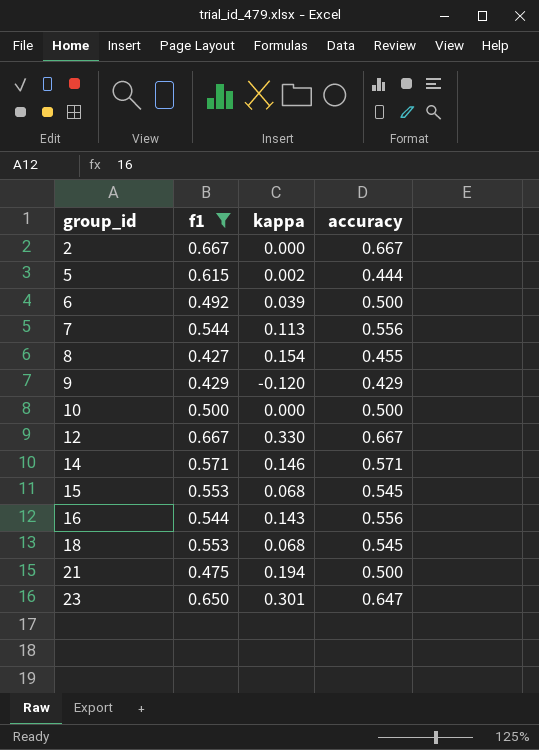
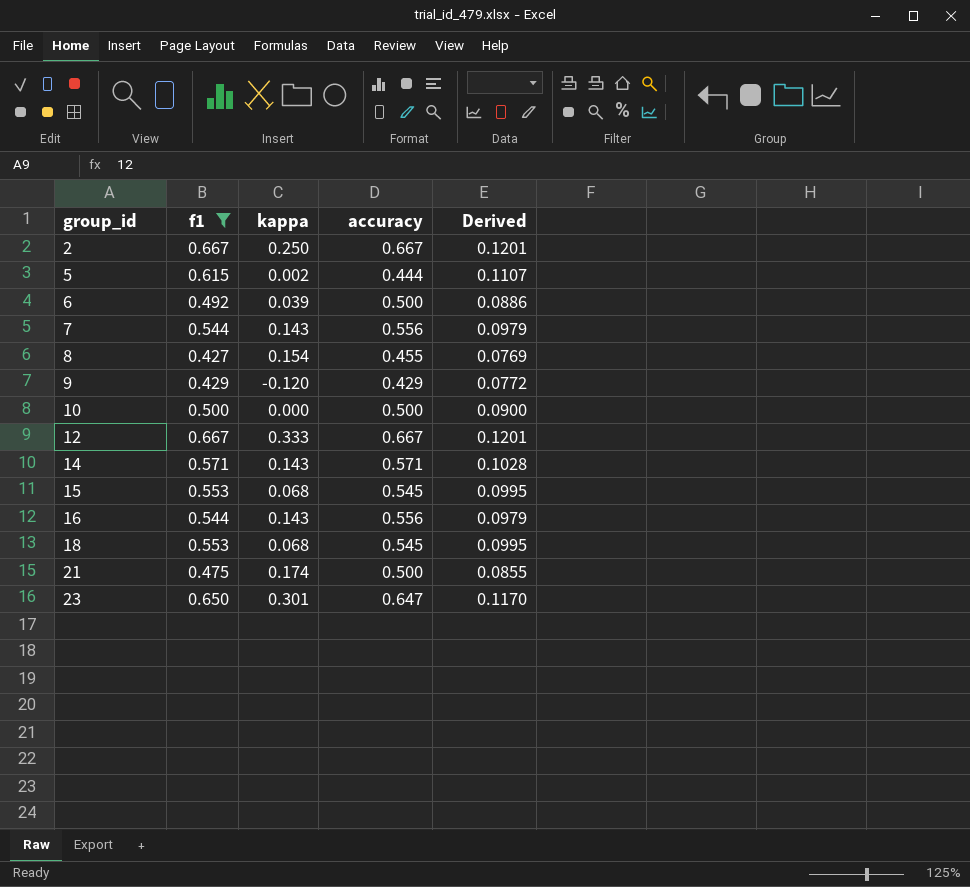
column Derived | formula: none -> [f1] * 0.18
2 | kappa: 0.000 -> 0.250
7 | kappa: 0.113 -> 0.143
12 | kappa: 0.330 -> 0.333
14 | kappa: 0.146 -> 0.143
21 | kappa: 0.194 -> 0.174

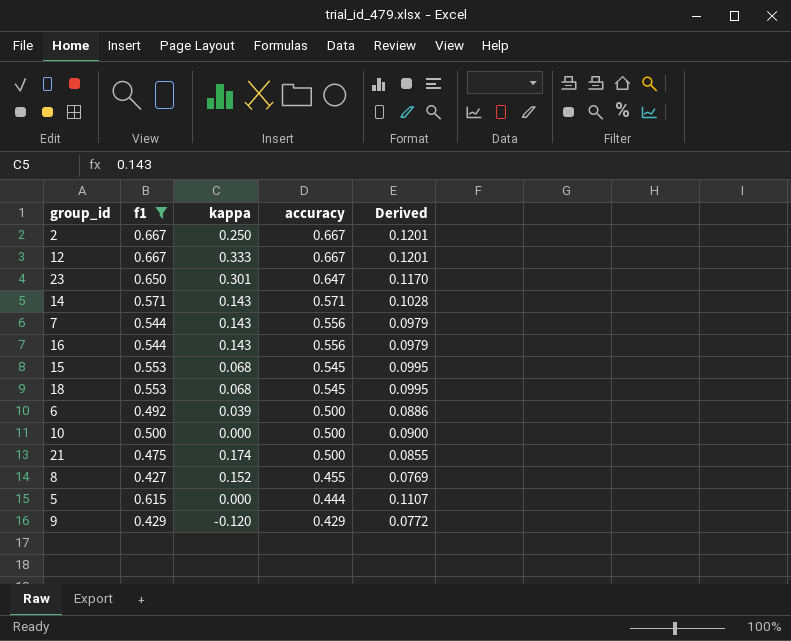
row order: group_id ascending -> accuracy descending
8 | kappa: 0.154 -> 0.152
5 | kappa: 0.002 -> 0.000

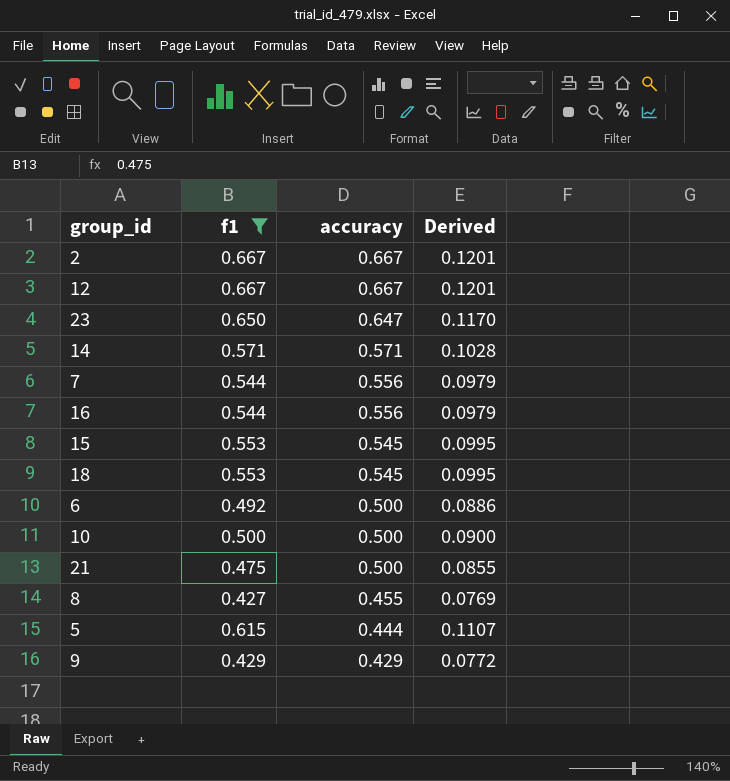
column kappa | position: 3 -> none

